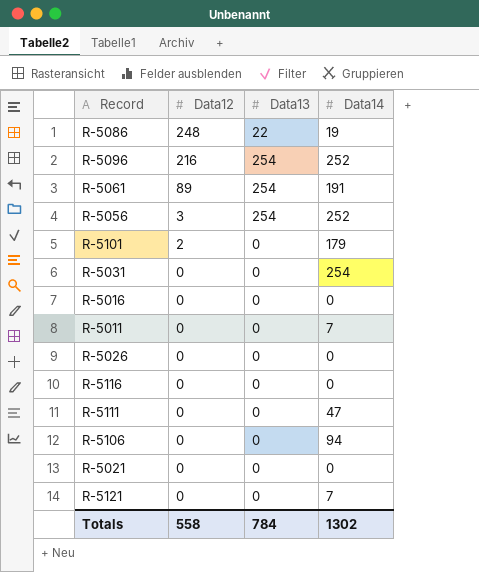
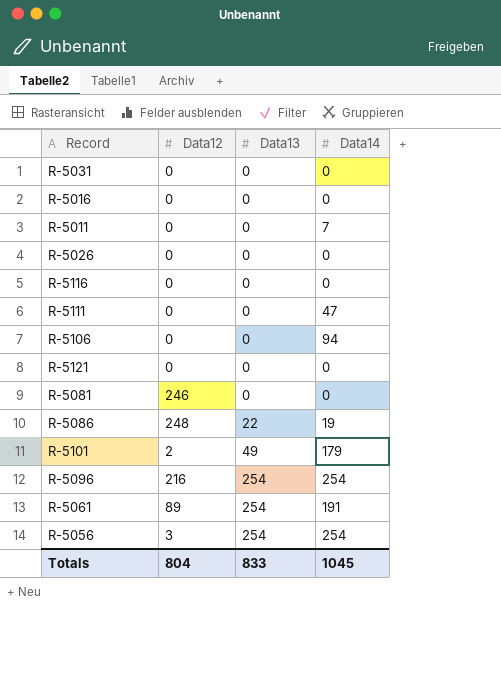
row order: Data12 descending -> Data13 ascending
row R-5021: 0 | 0 | 0 -> none
R-5031 | Data14: 254 -> 0
R-5121 | Data14: 7 -> 0
row R-5081: none -> 246 | 0 | 0
R-5101 | Data13: 0 -> 49
R-5096 | Data14: 252 -> 254
R-5056 | Data14: 252 -> 254
Totals | Data12: 558 -> 804
Totals | Data13: 784 -> 833
Totals | Data14: 1302 -> 1045

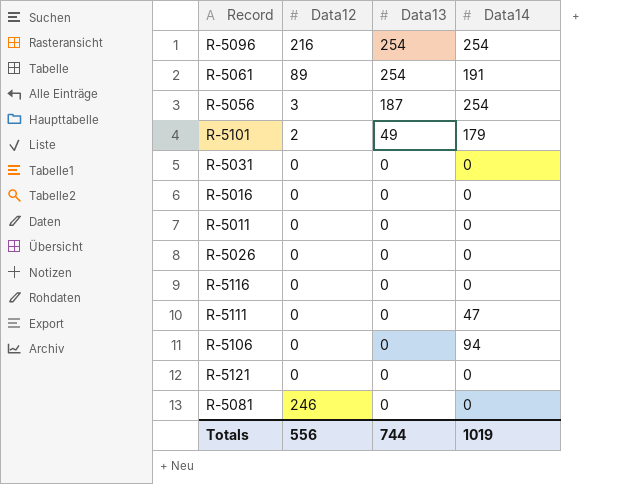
row order: Data13 ascending -> Data13 descending
row R-5086: 248 | 22 | 19 -> none
R-5056 | Data13: 254 -> 187
R-5011 | Data14: 7 -> 0
Totals | Data12: 804 -> 556
Totals | Data13: 833 -> 744
Totals | Data14: 1045 -> 1019

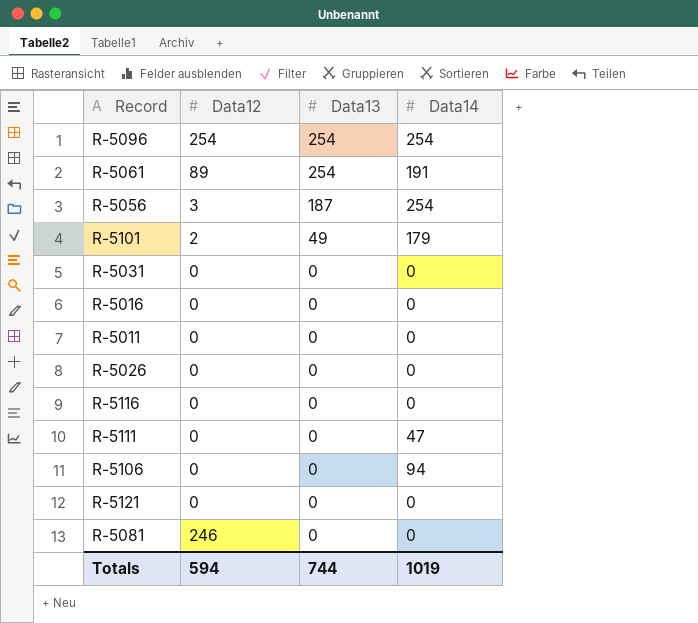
R-5096 | Data12: 216 -> 254
Totals | Data12: 556 -> 594

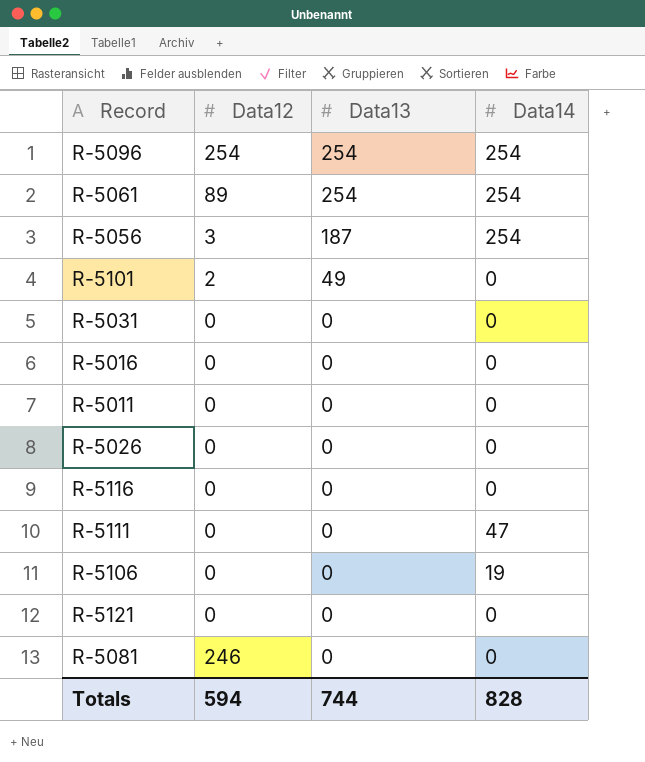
R-5061 | Data14: 191 -> 254
R-5101 | Data14: 179 -> 0
R-5106 | Data14: 94 -> 19
Totals | Data14: 1019 -> 828

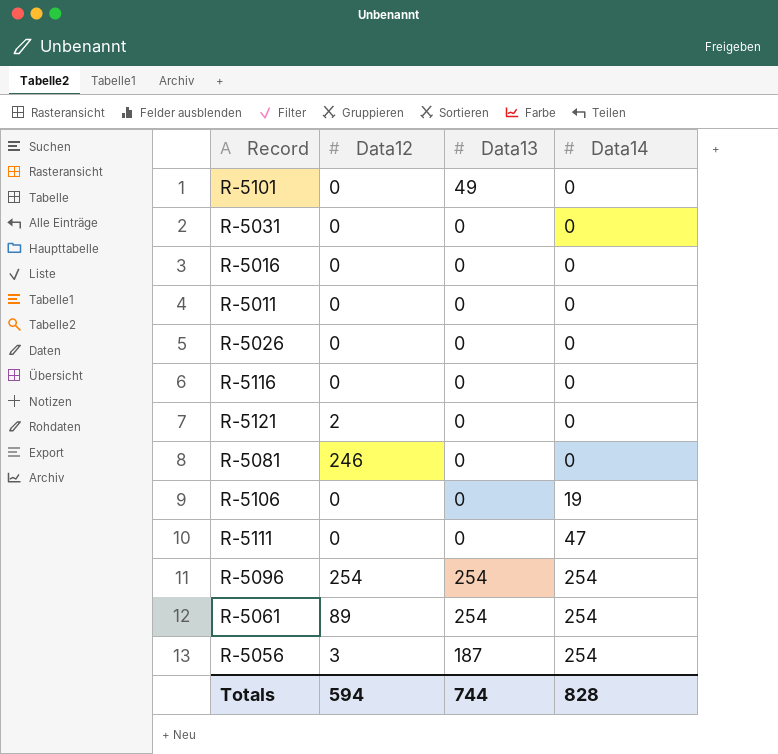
row order: Data13 descending -> Data14 ascending
R-5101 | Data12: 2 -> 0
R-5121 | Data12: 0 -> 2

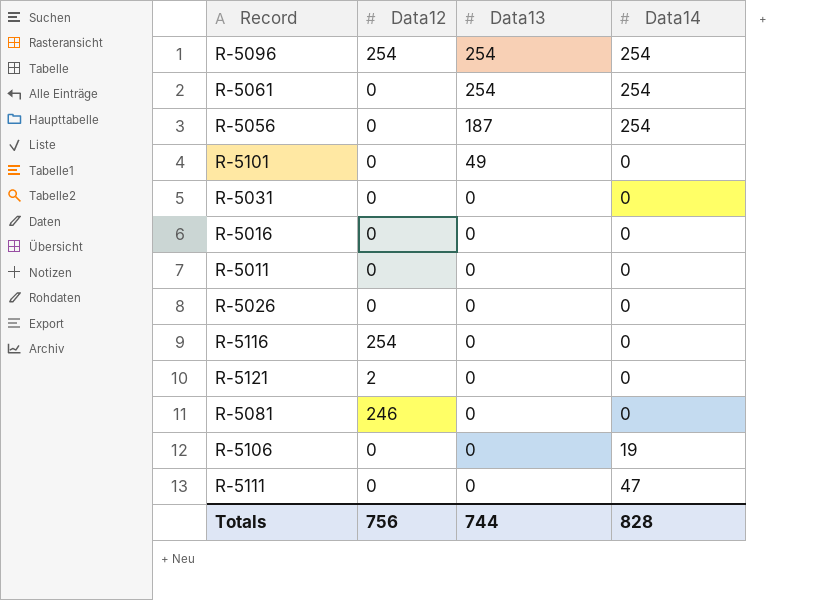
row order: Data14 ascending -> Data13 descending
R-5061 | Data12: 89 -> 0
R-5056 | Data12: 3 -> 0
R-5116 | Data12: 0 -> 254
Totals | Data12: 594 -> 756

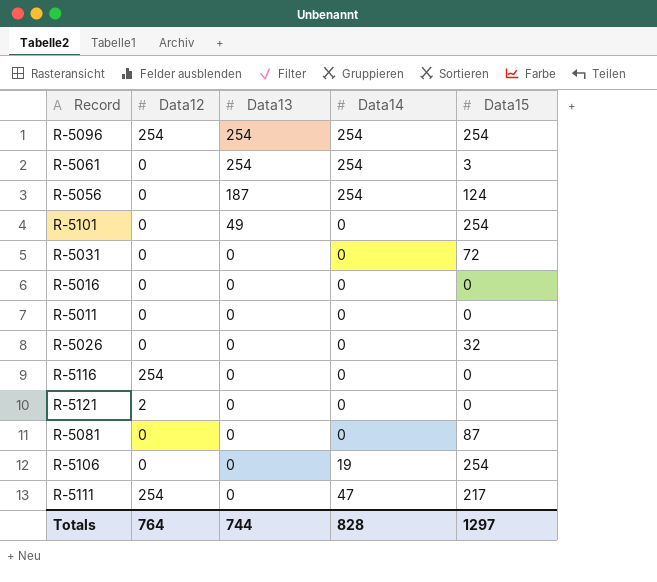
column Data15 | position: none -> 5
R-5081 | Data12: 246 -> 0
R-5111 | Data12: 0 -> 254
Totals | Data12: 756 -> 764

